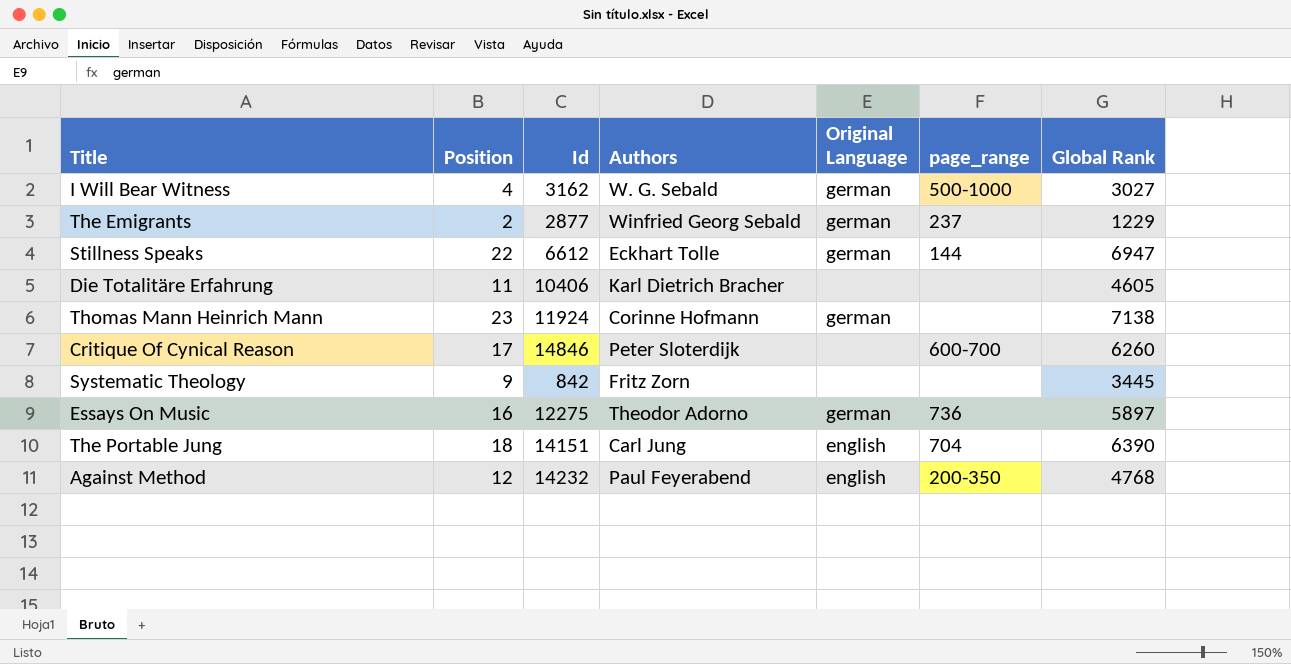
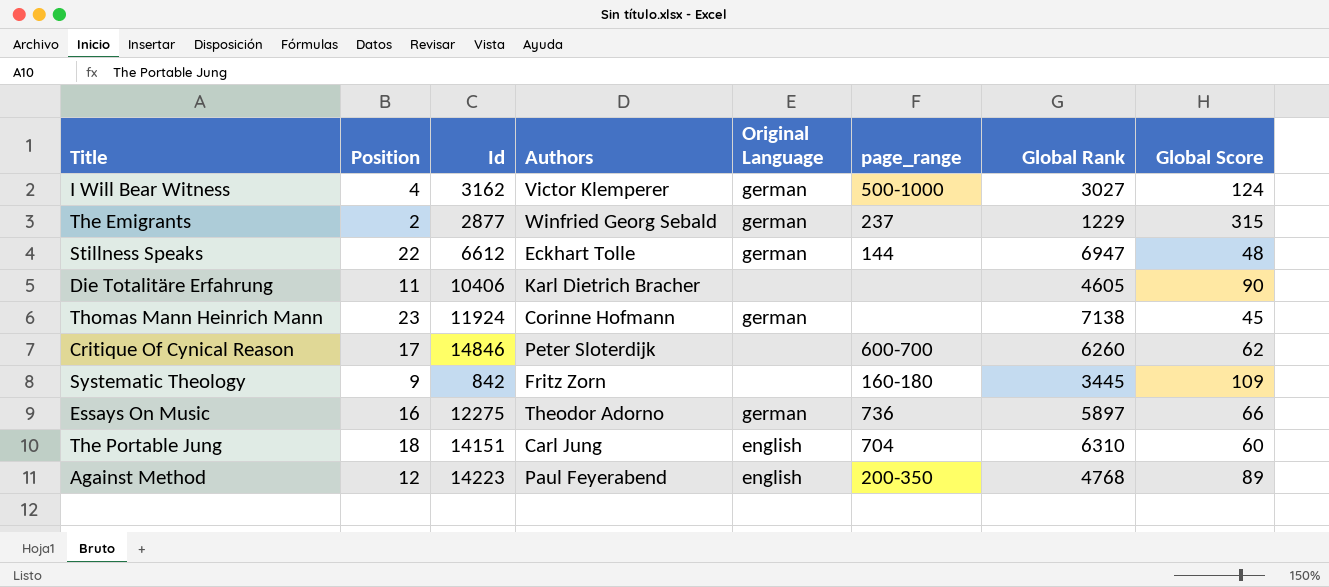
column Global Score | position: none -> 8
I Will Bear Witness | Authors: W. G. Sebald -> Victor Klemperer
Systematic Theology | page_range: none -> 160-180
The Portable Jung | Global Rank: 6390 -> 6310
Against Method | Id: 14232 -> 14223

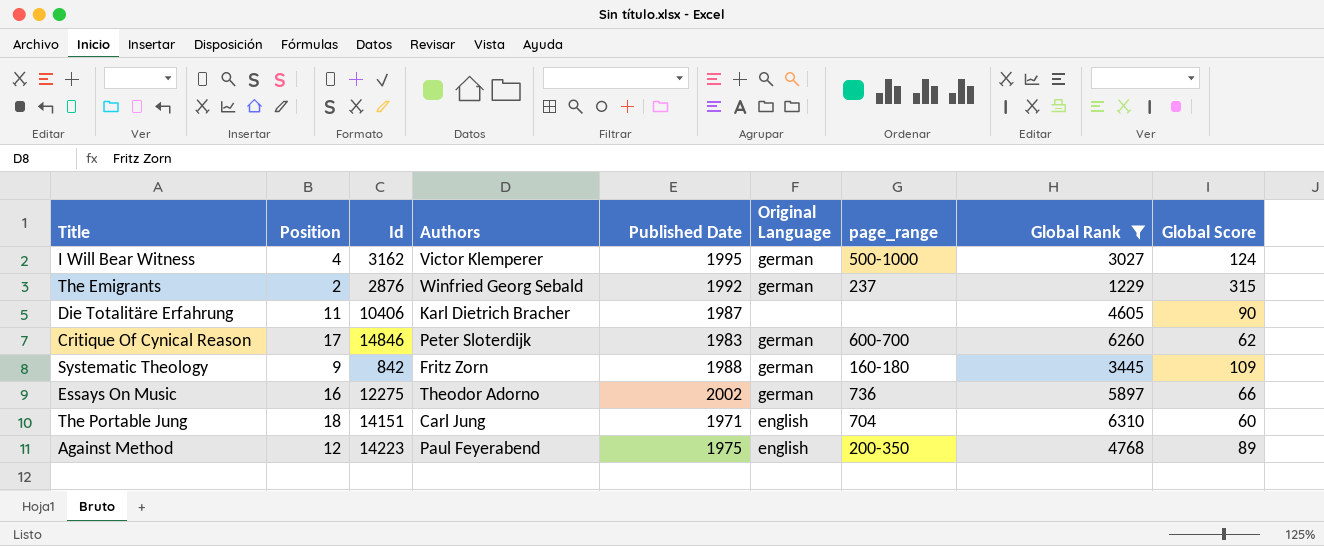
filter: none -> Global Rank <= 6310
column Published Date | position: none -> 5
The Emigrants | Id: 2877 -> 2876
Critique Of Cynical Reason | Original Language: none -> german
Systematic Theology | Original Language: none -> german

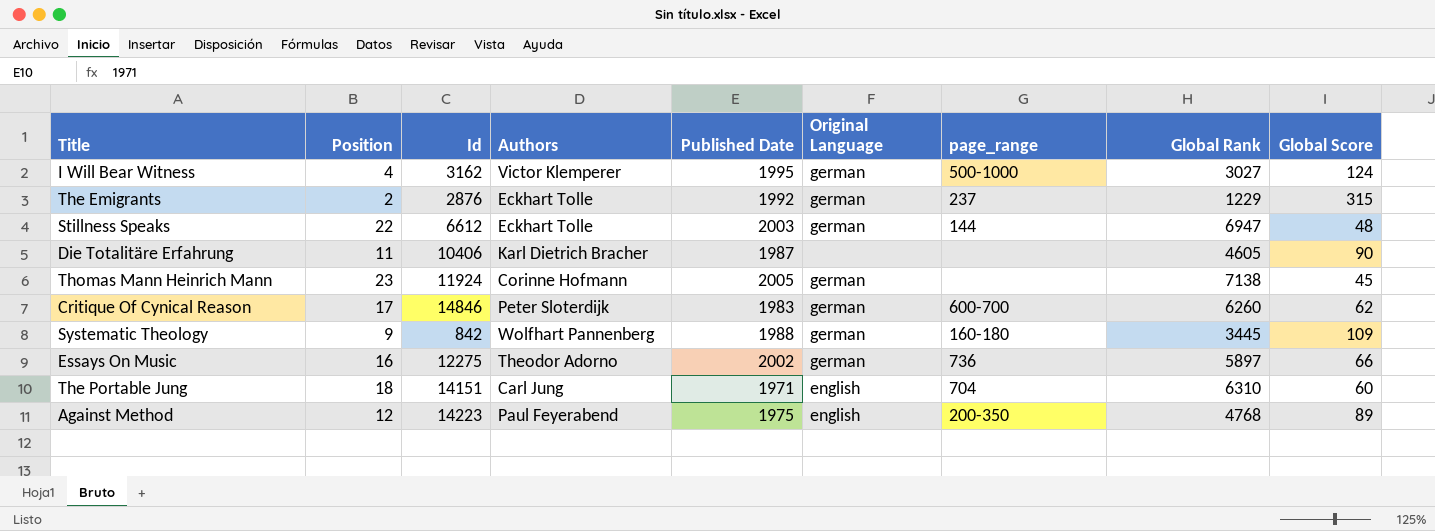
filter: Global Rank <= 6310 -> none
The Emigrants | Authors: Winfried Georg Sebald -> Eckhart Tolle
Systematic Theology | Authors: Fritz Zorn -> Wolfhart Pannenberg

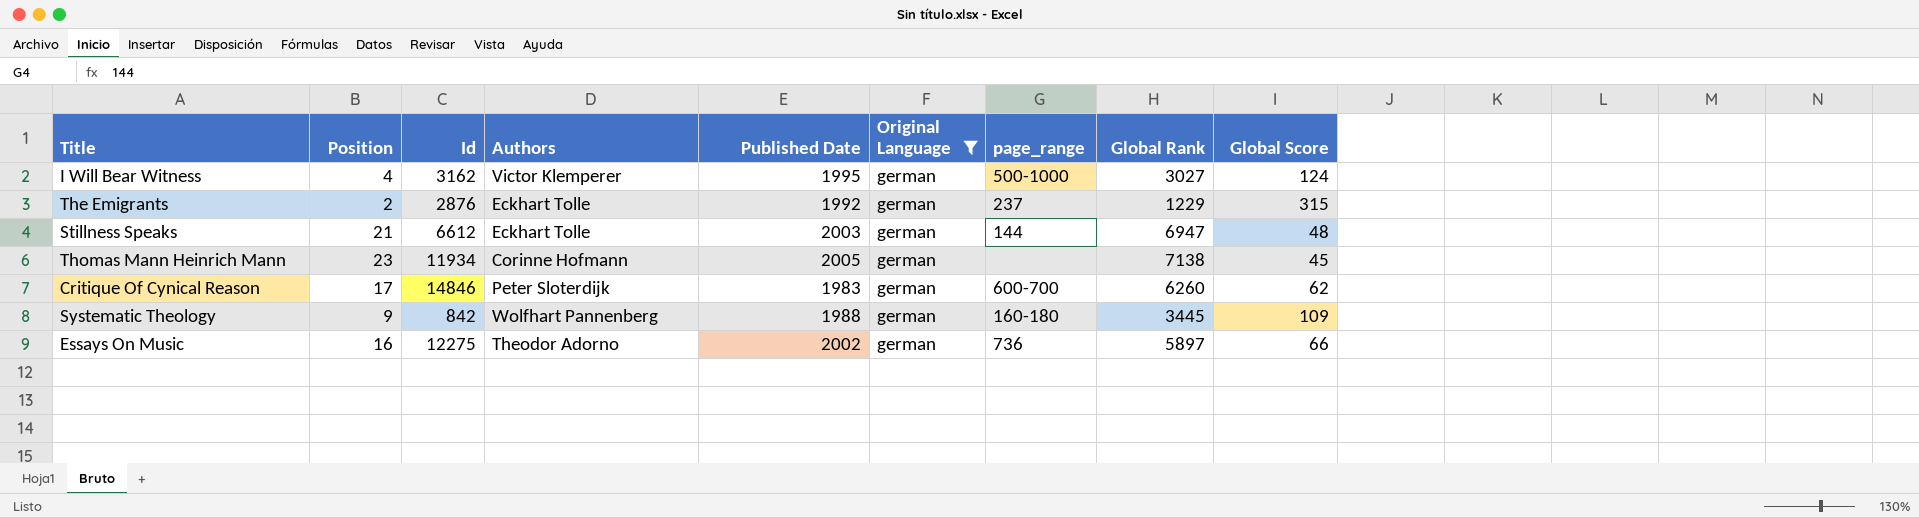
filter: none -> Original Language = german
Stillness Speaks | Position: 22 -> 21
Thomas Mann Heinrich Mann | Id: 11924 -> 11934

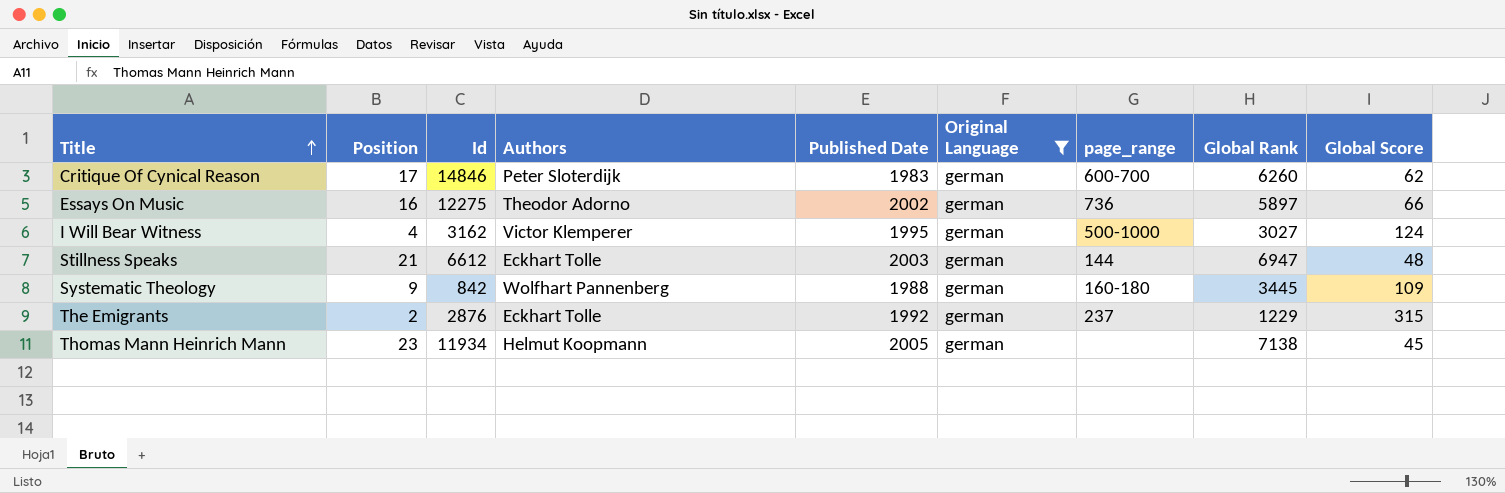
row order: none -> Title ascending
Thomas Mann Heinrich Mann | Authors: Corinne Hofmann -> Helmut Koopmann

